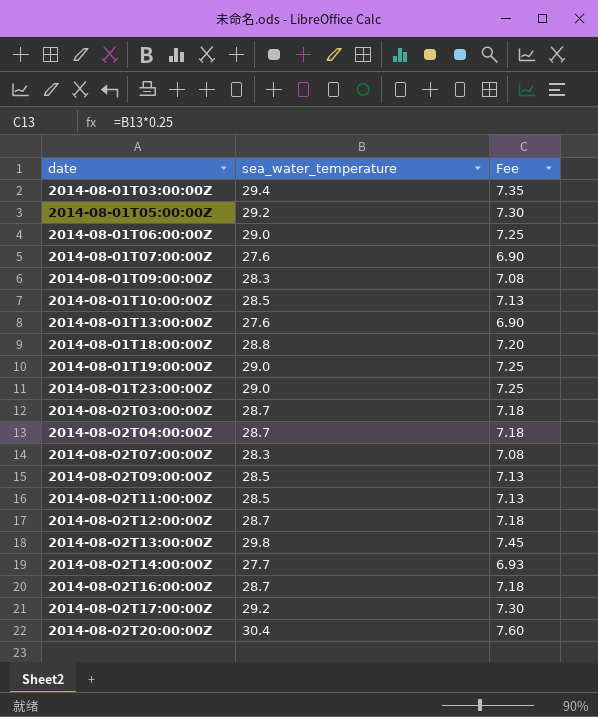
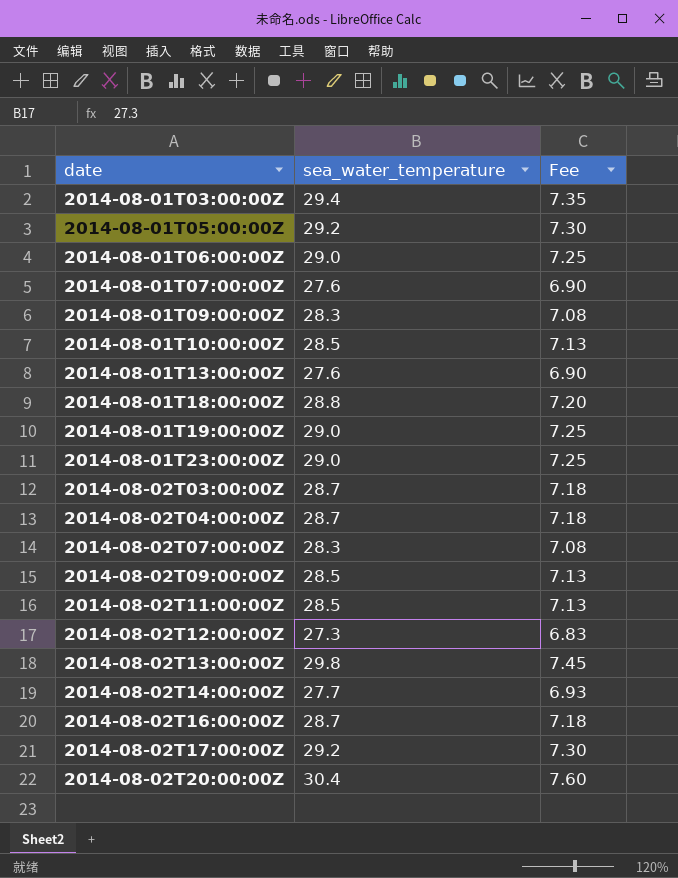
2014-08-02T12:00:00Z | sea_water_temperature: 28.7 -> 27.3
2014-08-02T12:00:00Z | Fee: 7.18 -> 6.83

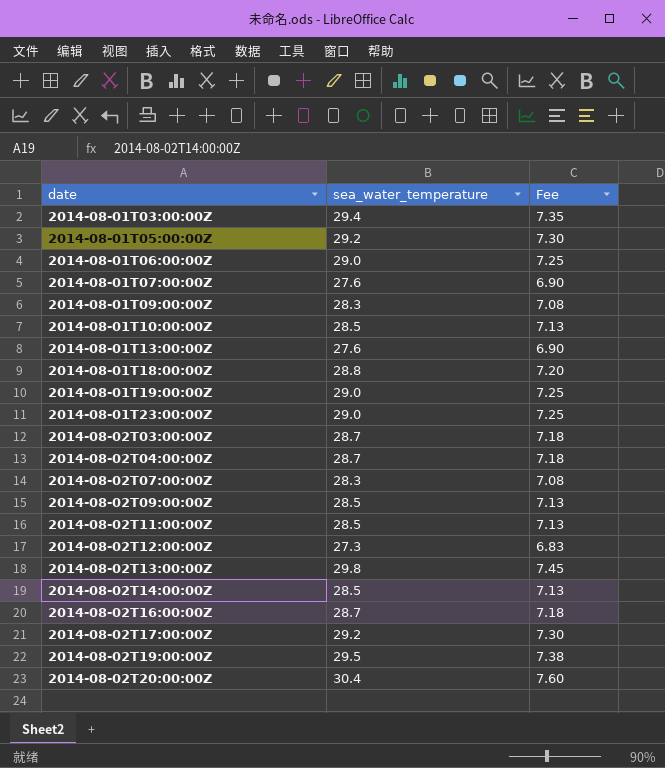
2014-08-02T14:00:00Z | sea_water_temperature: 27.7 -> 28.5
2014-08-02T14:00:00Z | Fee: 6.93 -> 7.13
row 2014-08-02T19:00:00Z: none -> 29.5 | 7.38

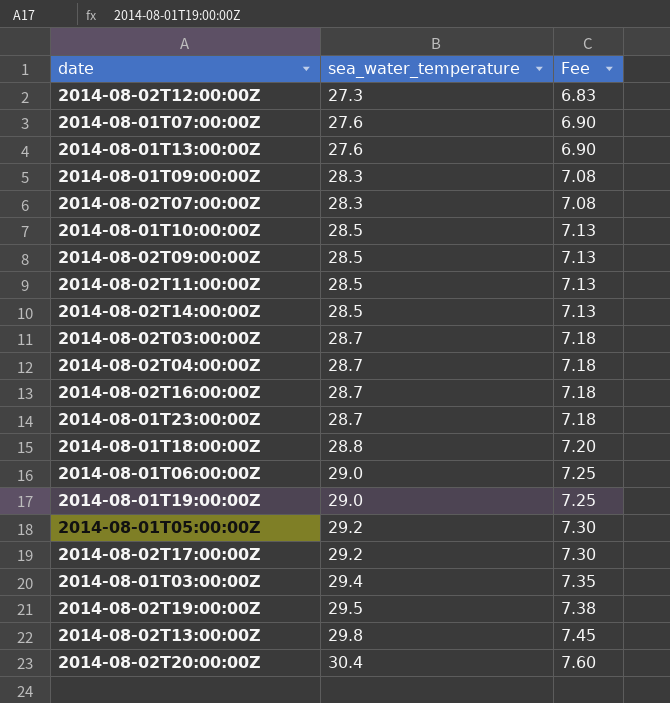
row order: date ascending -> sea_water_temperature ascending
2014-08-01T23:00:00Z | sea_water_temperature: 29.0 -> 28.7
2014-08-01T23:00:00Z | Fee: 7.25 -> 7.18

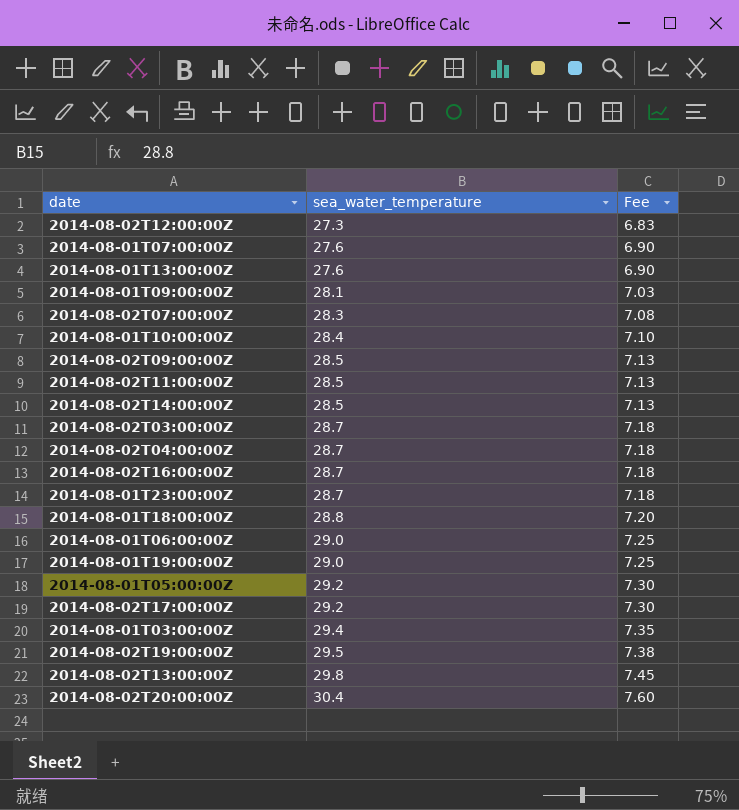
2014-08-01T09:00:00Z | sea_water_temperature: 28.3 -> 28.1
2014-08-01T09:00:00Z | Fee: 7.08 -> 7.03
2014-08-01T10:00:00Z | sea_water_temperature: 28.5 -> 28.4
2014-08-01T10:00:00Z | Fee: 7.13 -> 7.10

